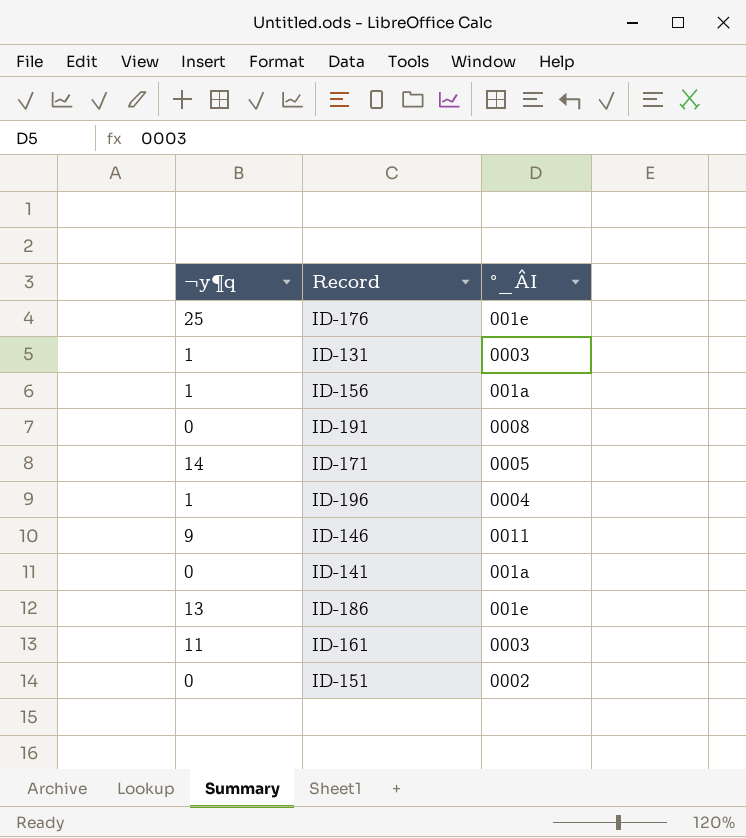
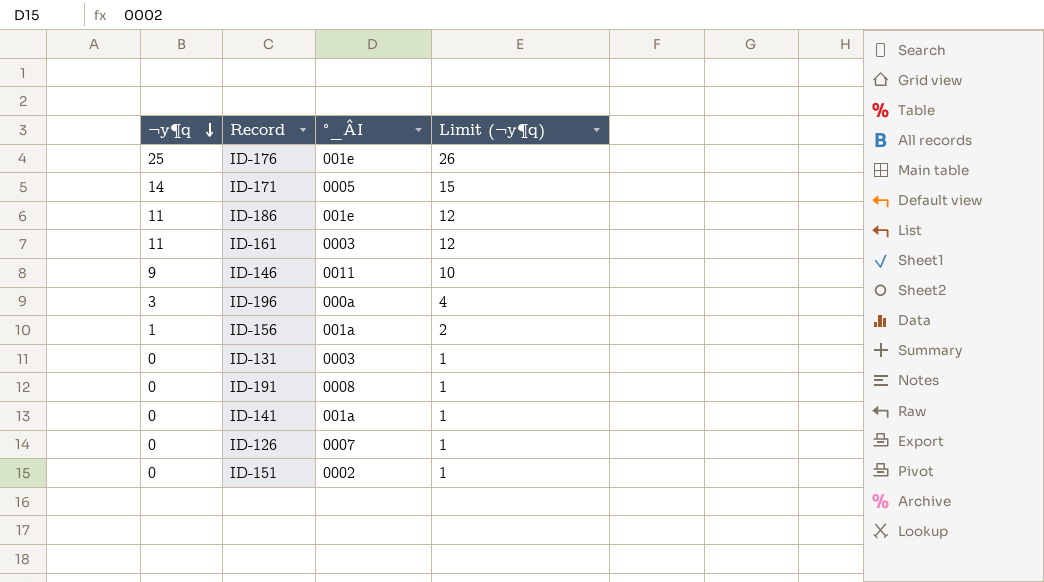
row order: none -> ¬y¶q descending
column Limit (¬y¶q) | formula: none -> [¬y¶q] + 1
ID-186 | ¬y¶q: 13 -> 11
ID-196 | ¬y¶q: 1 -> 3
ID-196 | °_ÂI: 0004 -> 000a
ID-131 | ¬y¶q: 1 -> 0
row ID-126: none -> 0 | 0007 | 1

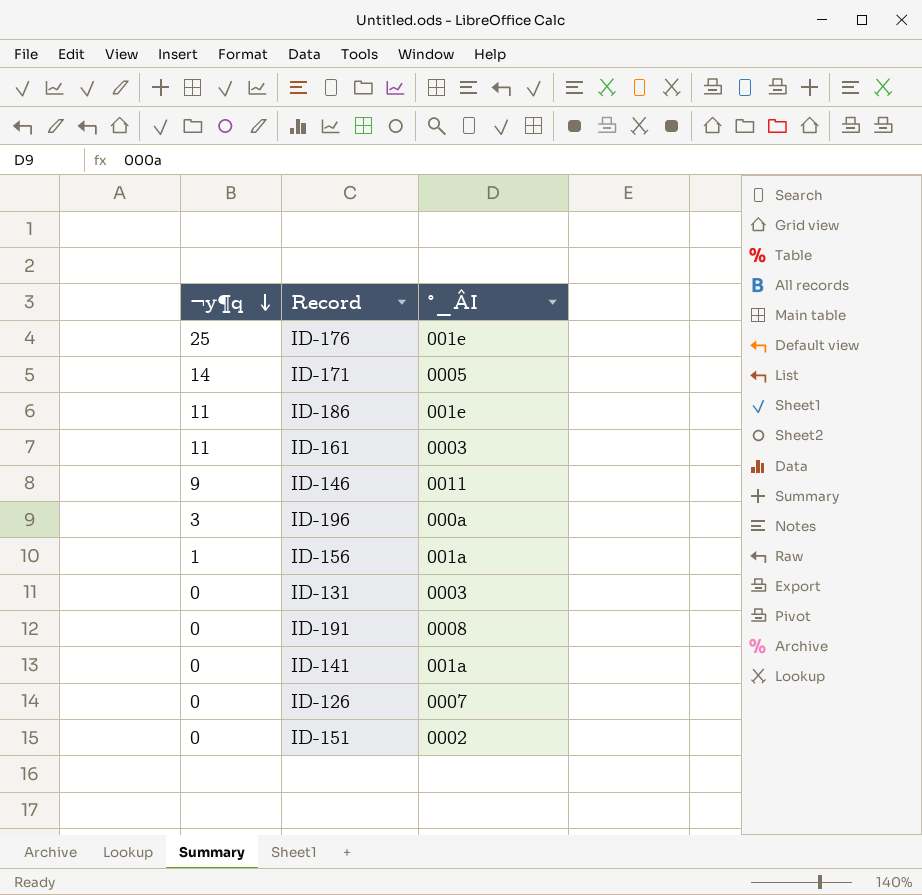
column Limit (¬y¶q) | formula: [¬y¶q] + 1 -> none

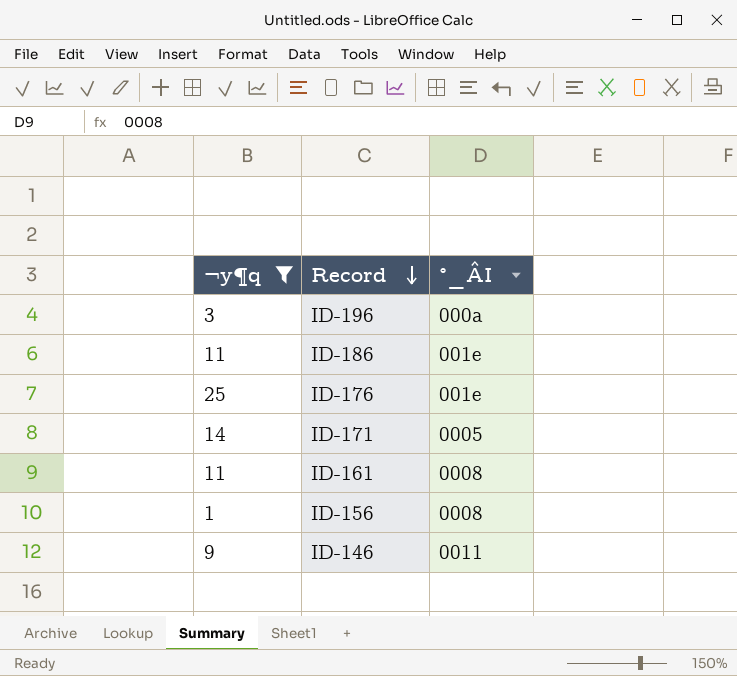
filter: none -> ¬y¶q != 0
row order: ¬y¶q descending -> Record descending
ID-161 | °_ÂI: 0003 -> 0008
ID-156 | °_ÂI: 001a -> 0008

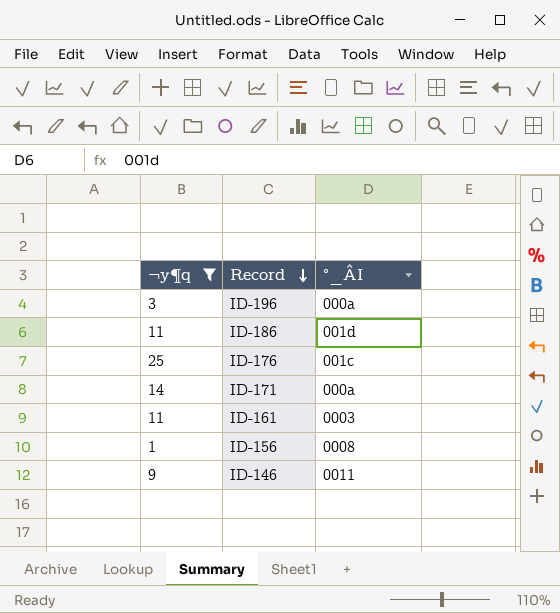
ID-186 | °_ÂI: 001e -> 001d
ID-176 | °_ÂI: 001e -> 001c
ID-171 | °_ÂI: 0005 -> 000a
ID-161 | °_ÂI: 0008 -> 0003

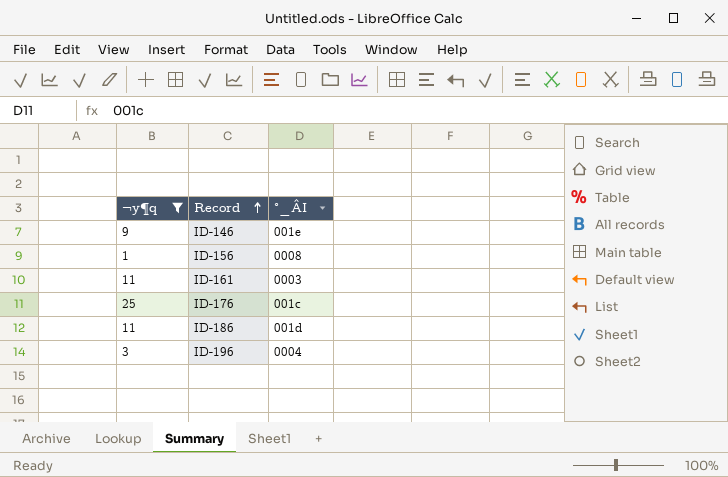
row order: Record descending -> Record ascending
row ID-171: 14 | 000a -> none
ID-146 | °_ÂI: 0011 -> 001e
ID-196 | °_ÂI: 000a -> 0004

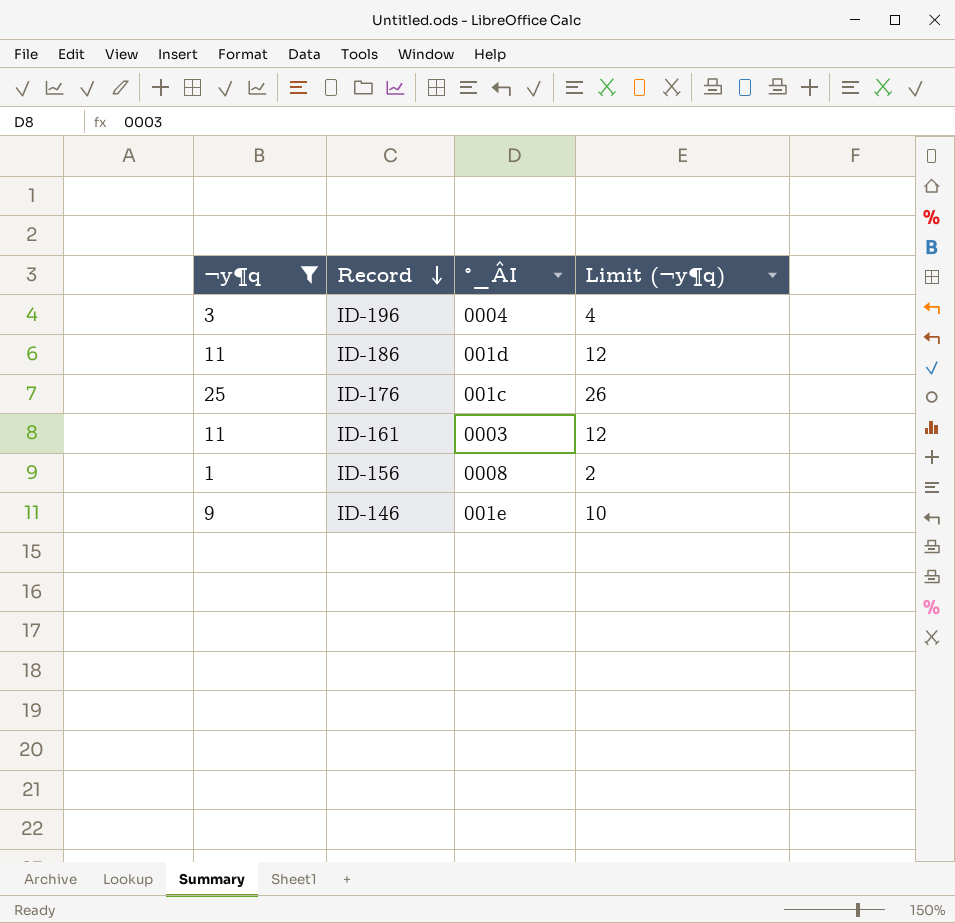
row order: Record ascending -> Record descending
column Limit (¬y¶q) | formula: none -> [¬y¶q] + 1

